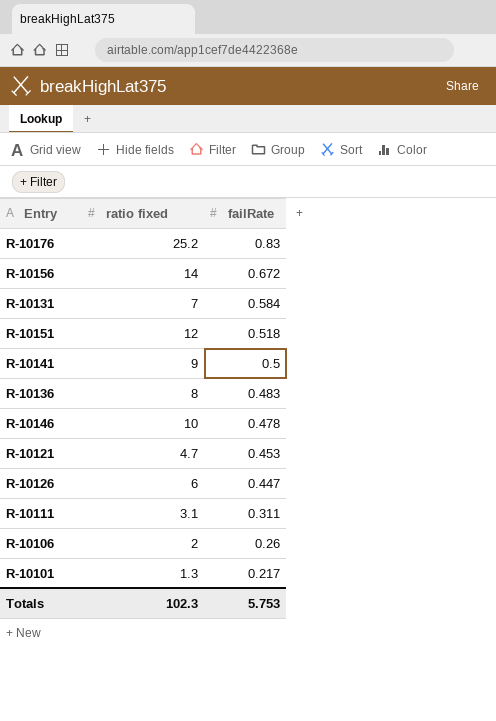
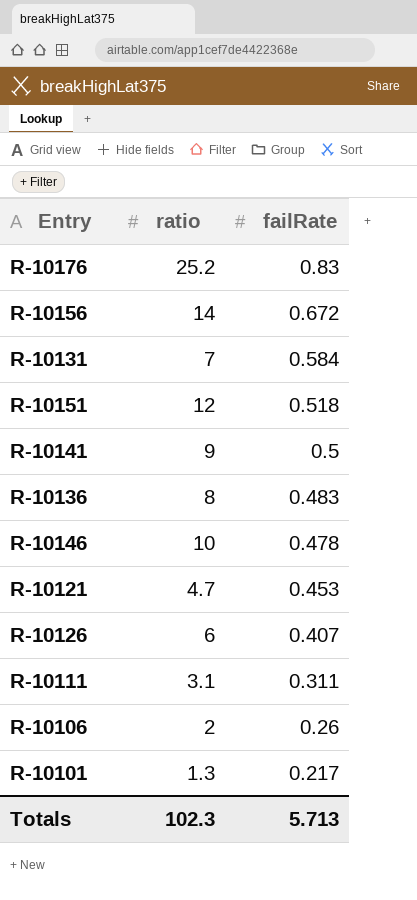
column name: ratio fixed -> ratio
R-10126 | failRate: 0.447 -> 0.407
Totals | failRate: 5.753 -> 5.713

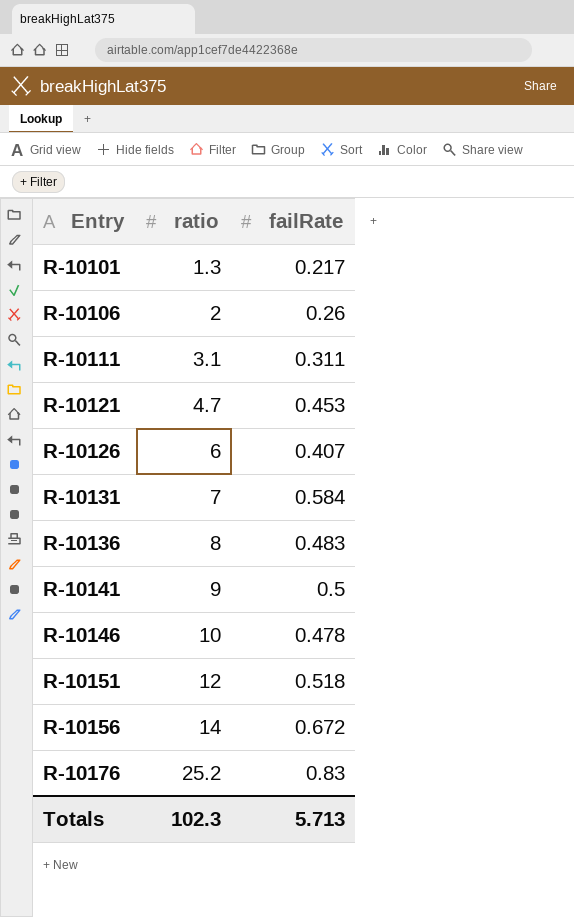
row order: failRate descending -> Entry ascending

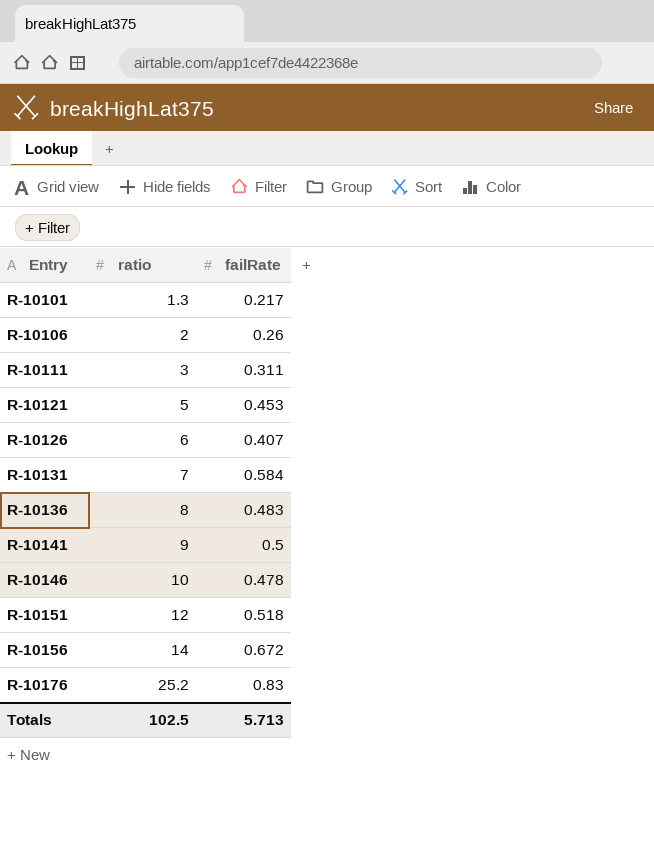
R-10111 | ratio: 3.1 -> 3
R-10121 | ratio: 4.7 -> 5
Totals | ratio: 102.3 -> 102.5

